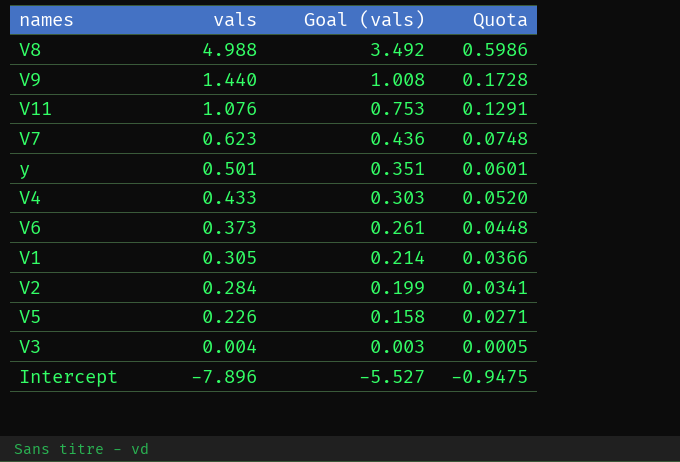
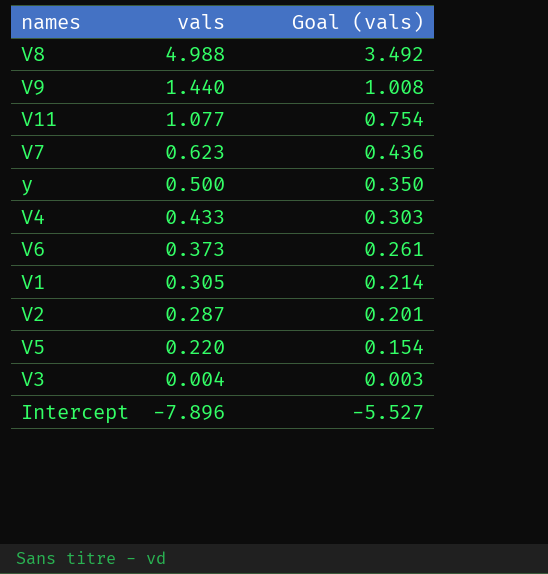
column Quota | formula: [vals] * 0.12 -> none
V11 | vals: 1.076 -> 1.077
V11 | Goal (vals): 0.753 -> 0.754
y | vals: 0.501 -> 0.500
y | Goal (vals): 0.351 -> 0.350
V2 | vals: 0.284 -> 0.287
V2 | Goal (vals): 0.199 -> 0.201
V5 | vals: 0.226 -> 0.220
V5 | Goal (vals): 0.158 -> 0.154

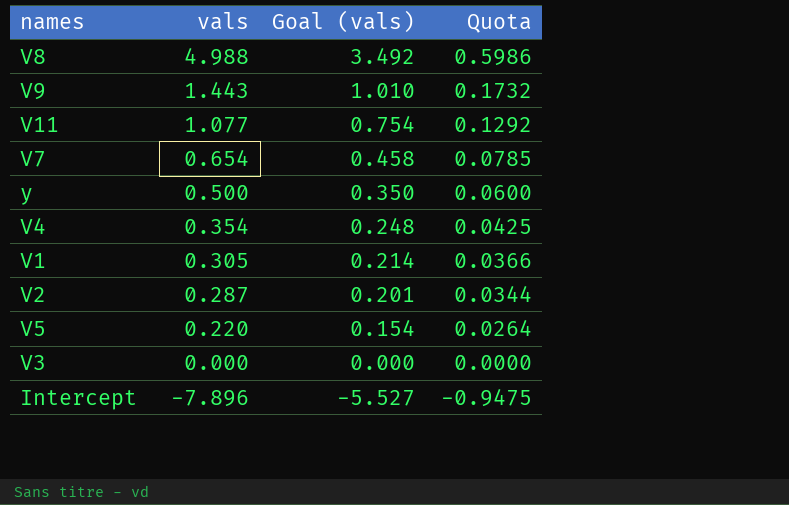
column Quota | formula: none -> [vals] * 0.12
row V6: 0.373 | 0.261 -> none
V9 | vals: 1.440 -> 1.443
V9 | Goal (vals): 1.008 -> 1.010
V7 | vals: 0.623 -> 0.654
V7 | Goal (vals): 0.436 -> 0.458
V4 | vals: 0.433 -> 0.354
V4 | Goal (vals): 0.303 -> 0.248
V3 | vals: 0.004 -> 0.000
V3 | Goal (vals): 0.003 -> 0.000

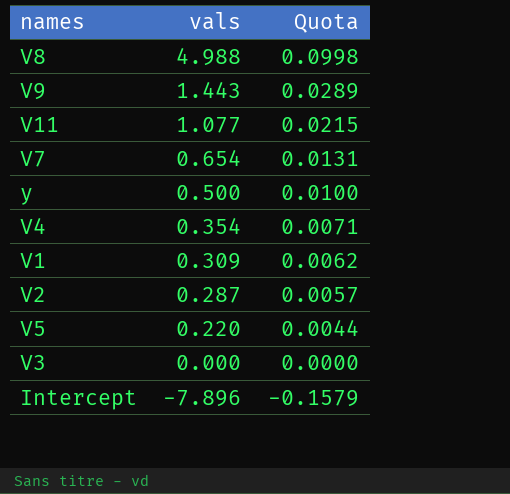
column Goal (vals) | formula: [vals] * 0.7 -> none
column Quota | formula: [vals] * 0.12 -> [vals] * 0.02
V1 | vals: 0.305 -> 0.309

